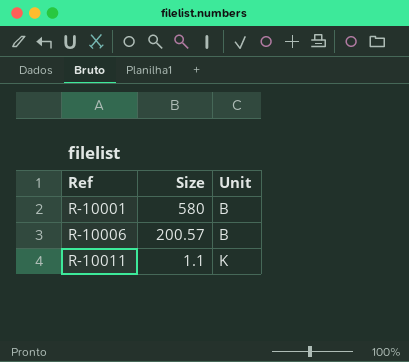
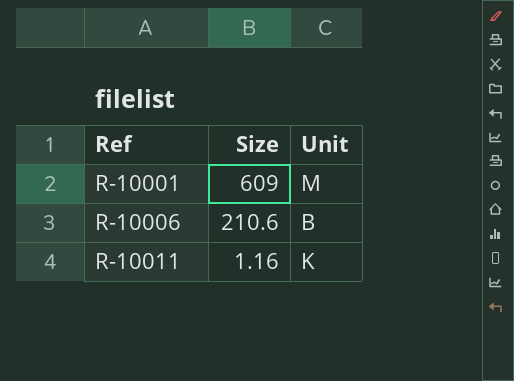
R-10001 | Size: 580 -> 609
R-10001 | Unit: B -> M
R-10006 | Size: 200.57 -> 210.6
R-10011 | Size: 1.1 -> 1.16

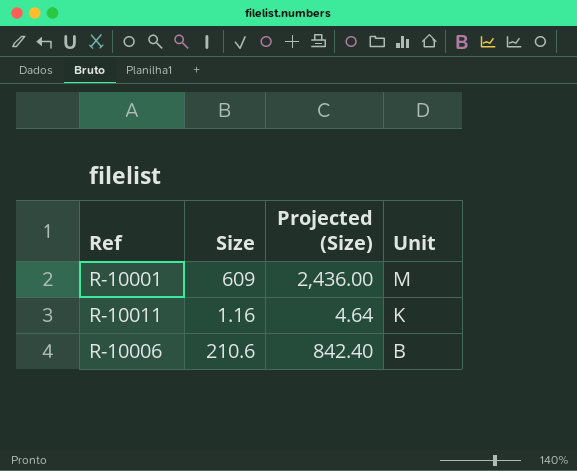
row order: Ref ascending -> Unit descending
column Projected (Size) | formula: none -> [Size] * 4

